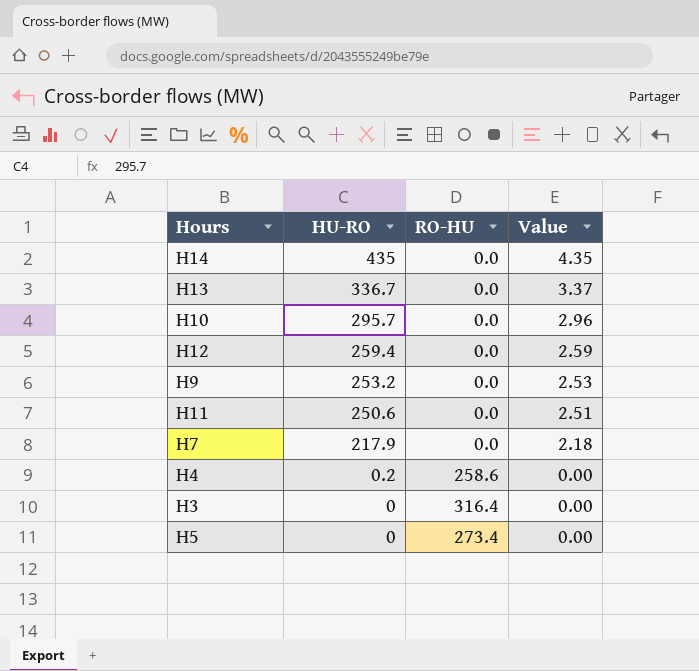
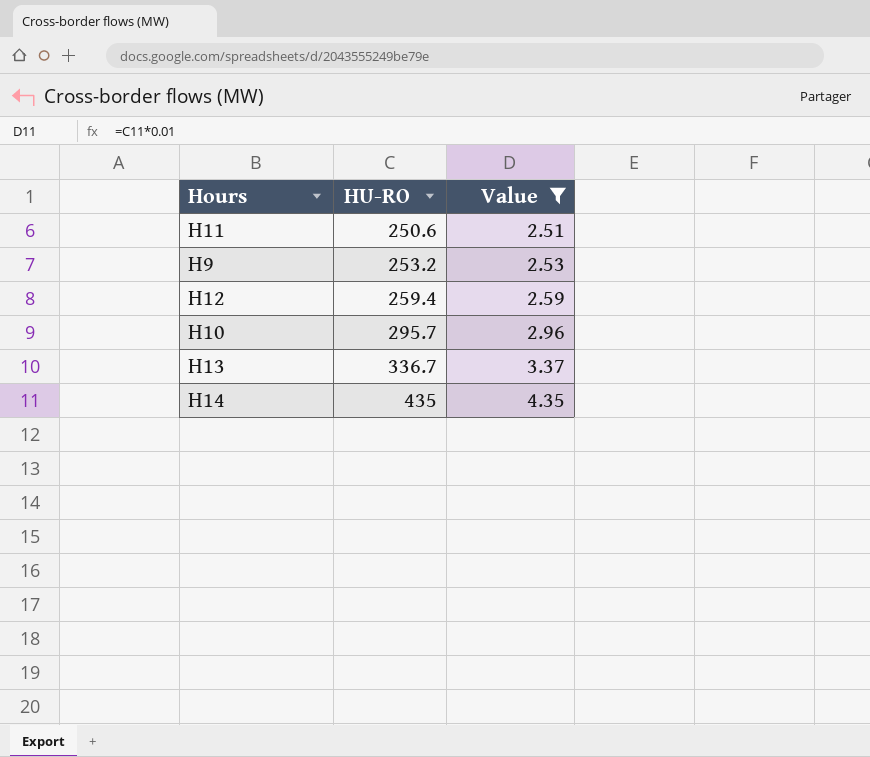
filter: none -> Value >= 2.51
row order: HU-RO descending -> HU-RO ascending
column RO-HU | position: 3 -> none

